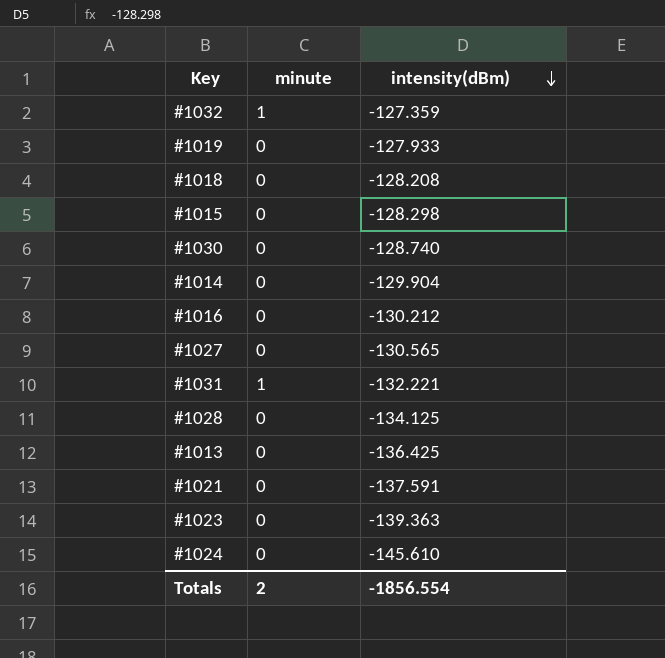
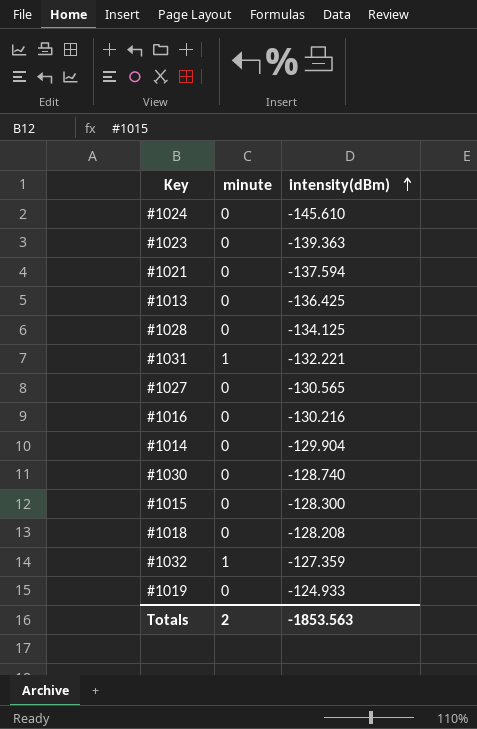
row order: intensity(dBm) descending -> intensity(dBm) ascending
#1021 | intensity(dBm): -137.591 -> -137.594
#1016 | intensity(dBm): -130.212 -> -130.216
#1015 | intensity(dBm): -128.298 -> -128.300
#1019 | intensity(dBm): -127.933 -> -124.933
Totals | intensity(dBm): -1856.554 -> -1853.563

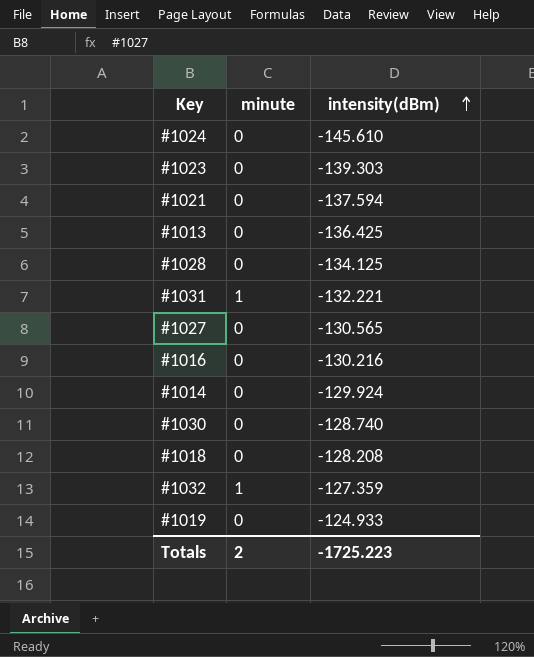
row #1015: 0 | -128.300 -> none
#1023 | intensity(dBm): -139.363 -> -139.303
#1014 | intensity(dBm): -129.904 -> -129.924
Totals | intensity(dBm): -1853.563 -> -1725.223

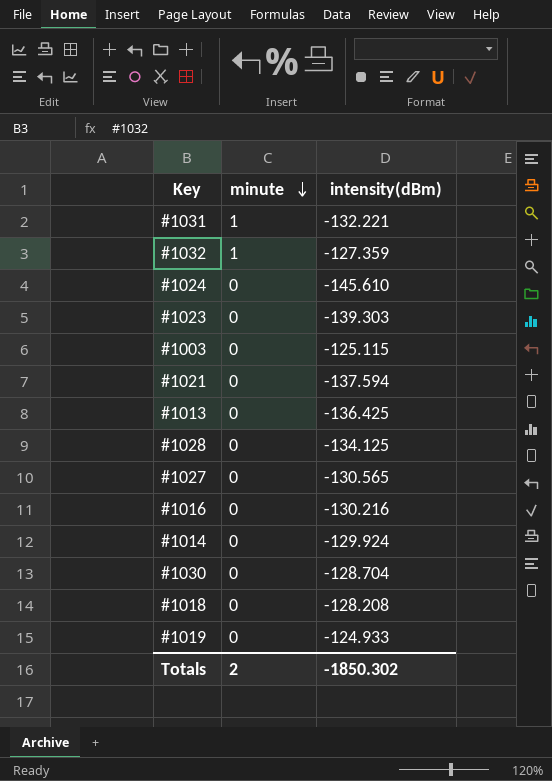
row order: intensity(dBm) ascending -> minute descending
row #1003: none -> 0 | -125.115
#1030 | intensity(dBm): -128.740 -> -128.704
Totals | intensity(dBm): -1725.223 -> -1850.302

